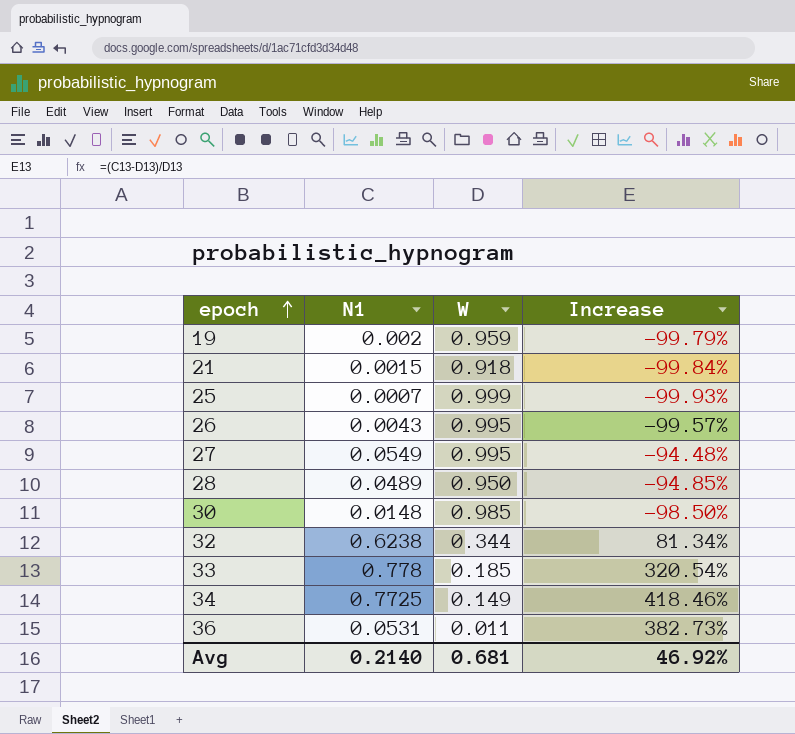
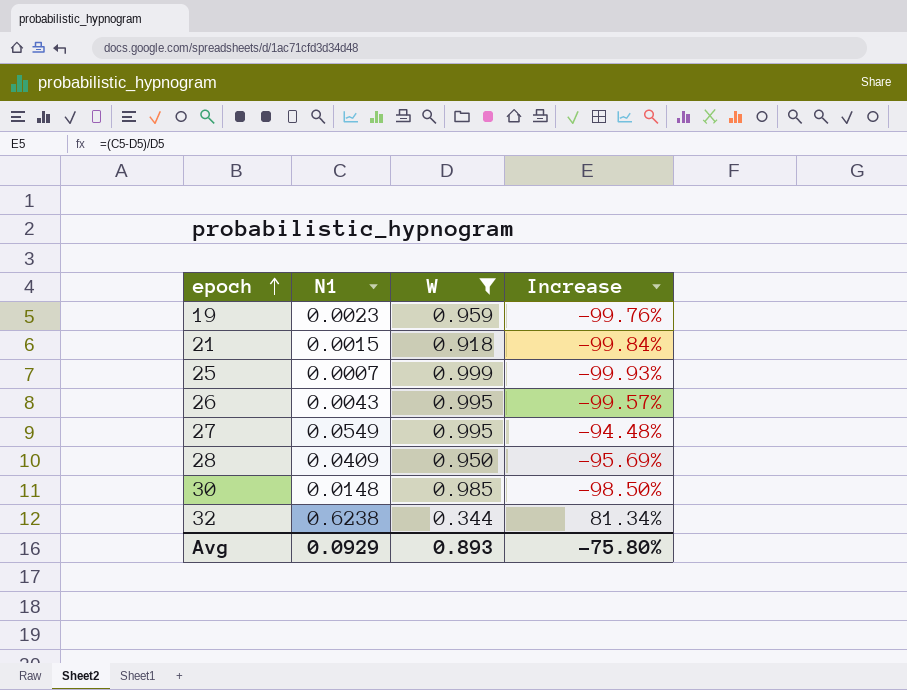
filter: none -> W >= 0.344
19 | N1: 0.002 -> 0.0023
19 | Increase: -99.79% -> -99.76%
28 | N1: 0.0489 -> 0.0409
28 | Increase: -94.85% -> -95.69%
Avg | N1: 0.2140 -> 0.0929
Avg | W: 0.681 -> 0.893
Avg | Increase: 46.92% -> -75.80%

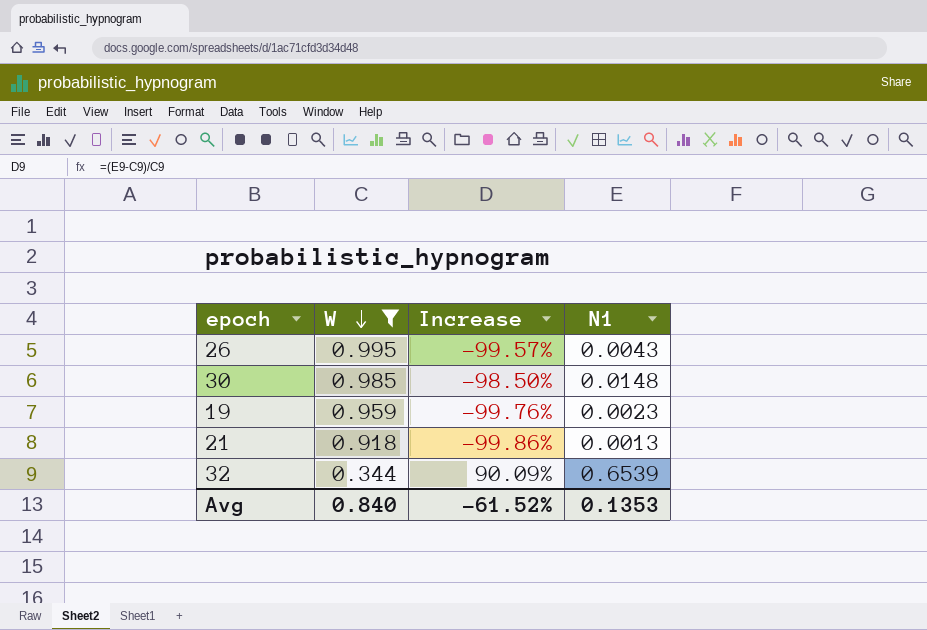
row order: epoch ascending -> W descending
column N1 | position: 2 -> 4
row 25: 0.0007 | 0.999 | -99.93% -> none
row 27: 0.0549 | 0.995 | -94.48% -> none
row 28: 0.0409 | 0.950 | -95.69% -> none
21 | Increase: -99.84% -> -99.86%
21 | N1: 0.0015 -> 0.0013
32 | Increase: 81.34% -> 90.09%
32 | N1: 0.6238 -> 0.6539
Avg | W: 0.893 -> 0.840
Avg | Increase: -75.80% -> -61.52%
Avg | N1: 0.0929 -> 0.1353

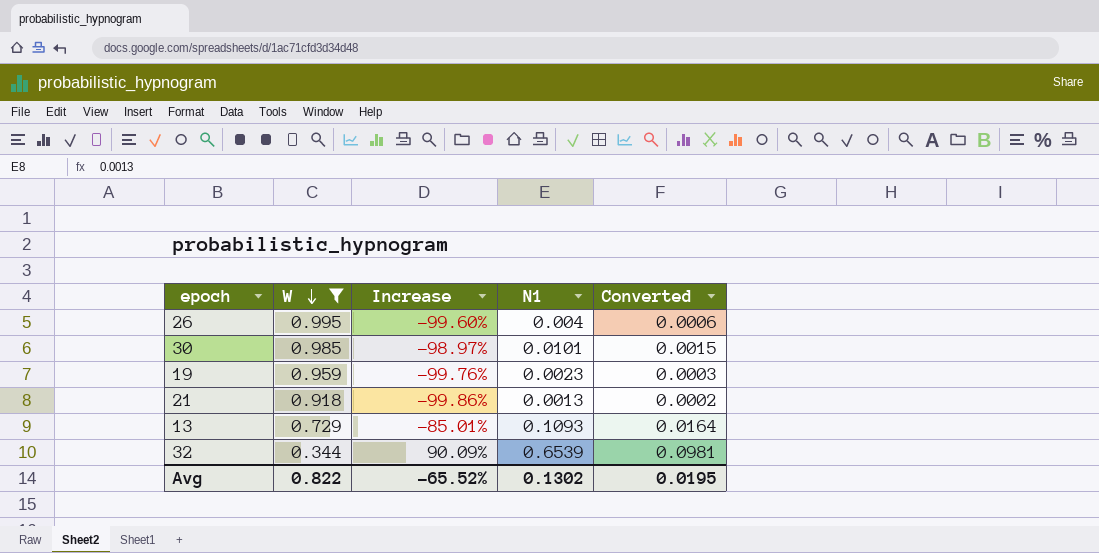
column Converted | formula: none -> [N1] * 0.15
26 | Increase: -99.57% -> -99.60%
26 | N1: 0.0043 -> 0.004
30 | Increase: -98.50% -> -98.97%
30 | N1: 0.0148 -> 0.0101
row 13: none -> 0.729 | -85.01% | 0.1093 | 0.0164
Avg | W: 0.840 -> 0.822
Avg | Increase: -61.52% -> -65.52%
Avg | N1: 0.1353 -> 0.1302

